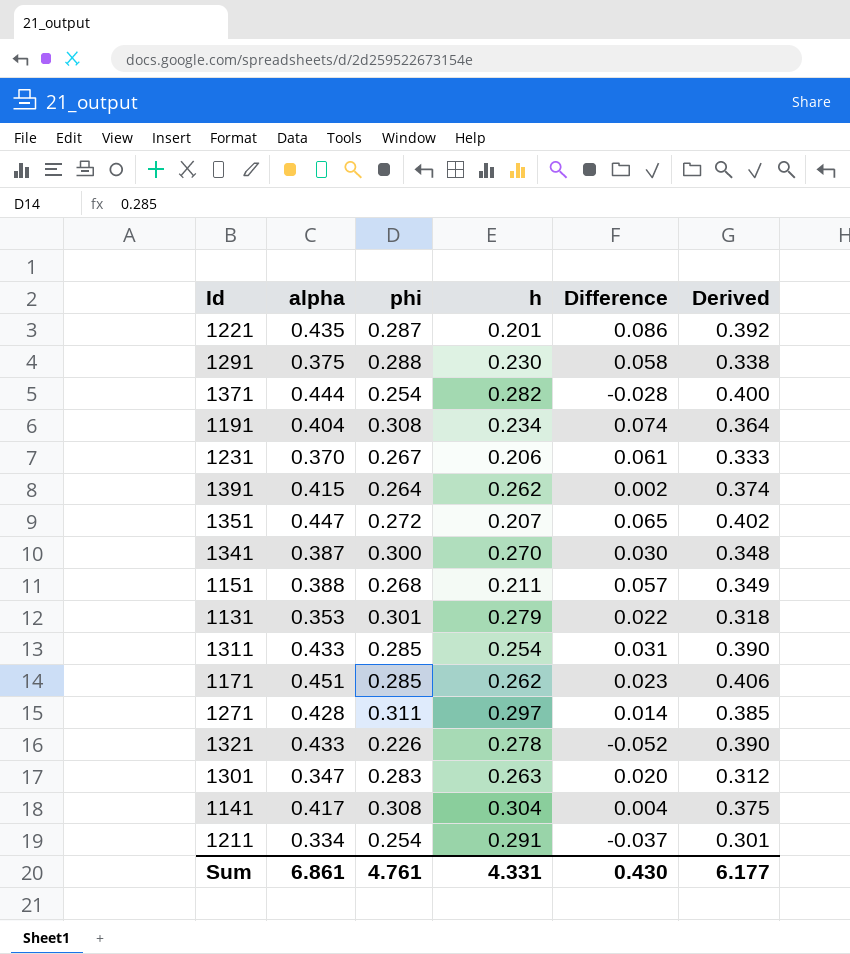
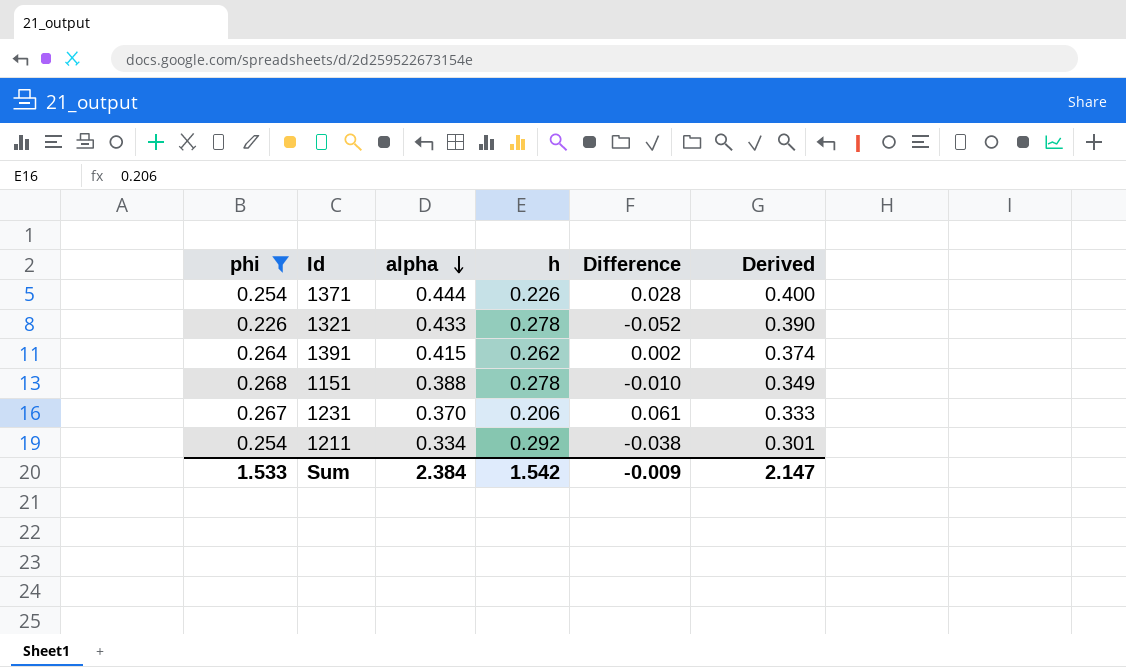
filter: none -> phi <= 0.268
row order: none -> alpha descending
column phi | position: 3 -> 1
1371 | h: 0.282 -> 0.226
1371 | Difference: -0.028 -> 0.028
1151 | h: 0.211 -> 0.278
1151 | Difference: 0.057 -> -0.010
1211 | h: 0.291 -> 0.292
1211 | Difference: -0.037 -> -0.038
Sum | phi: 4.761 -> 1.533
Sum | alpha: 6.861 -> 2.384
Sum | h: 4.331 -> 1.542
Sum | Difference: 0.430 -> -0.009
Sum | Derived: 6.177 -> 2.147

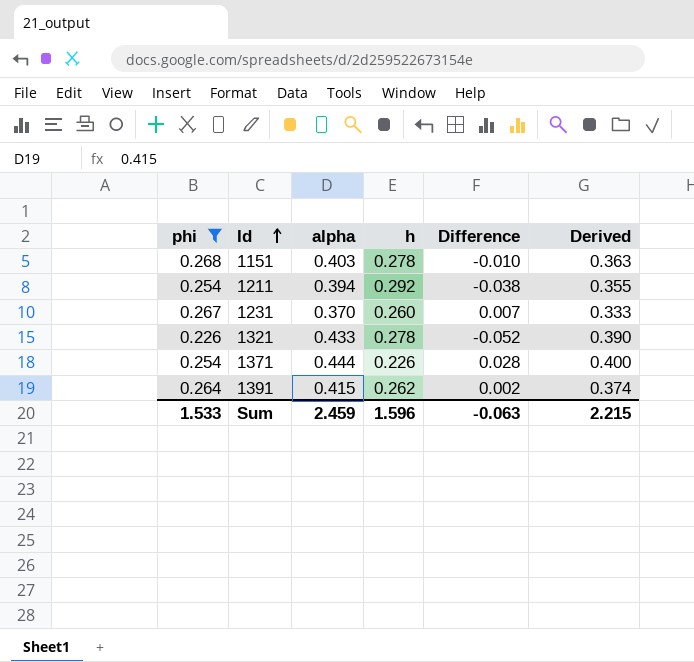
row order: alpha descending -> Id ascending
1151 | alpha: 0.388 -> 0.403
1151 | Derived: 0.349 -> 0.363
1211 | alpha: 0.334 -> 0.394
1211 | Derived: 0.301 -> 0.355
1231 | h: 0.206 -> 0.260
1231 | Difference: 0.061 -> 0.007
Sum | alpha: 2.384 -> 2.459
Sum | h: 1.542 -> 1.596
Sum | Difference: -0.009 -> -0.063
Sum | Derived: 2.147 -> 2.215

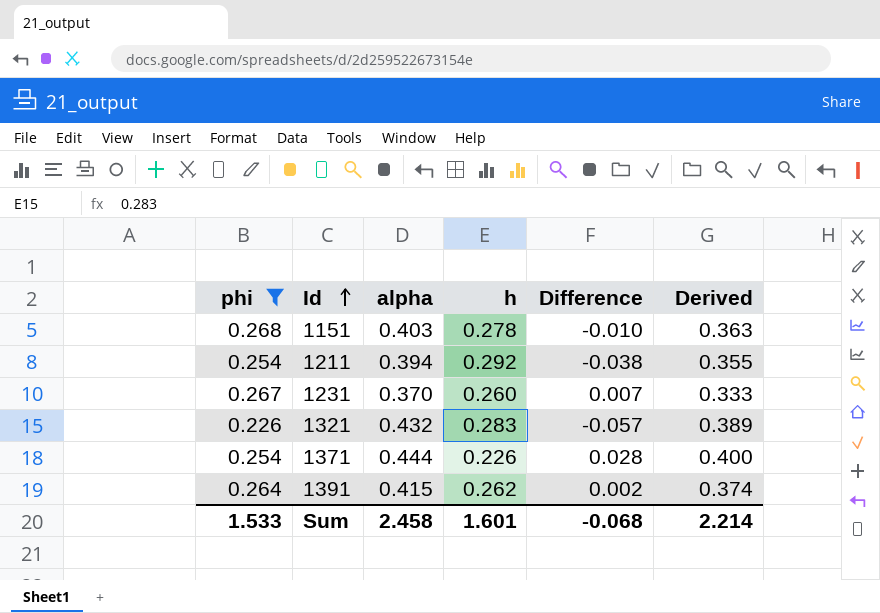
1321 | alpha: 0.433 -> 0.432
1321 | h: 0.278 -> 0.283
1321 | Difference: -0.052 -> -0.057
1321 | Derived: 0.390 -> 0.389
Sum | alpha: 2.459 -> 2.458
Sum | h: 1.596 -> 1.601
Sum | Difference: -0.063 -> -0.068
Sum | Derived: 2.215 -> 2.214

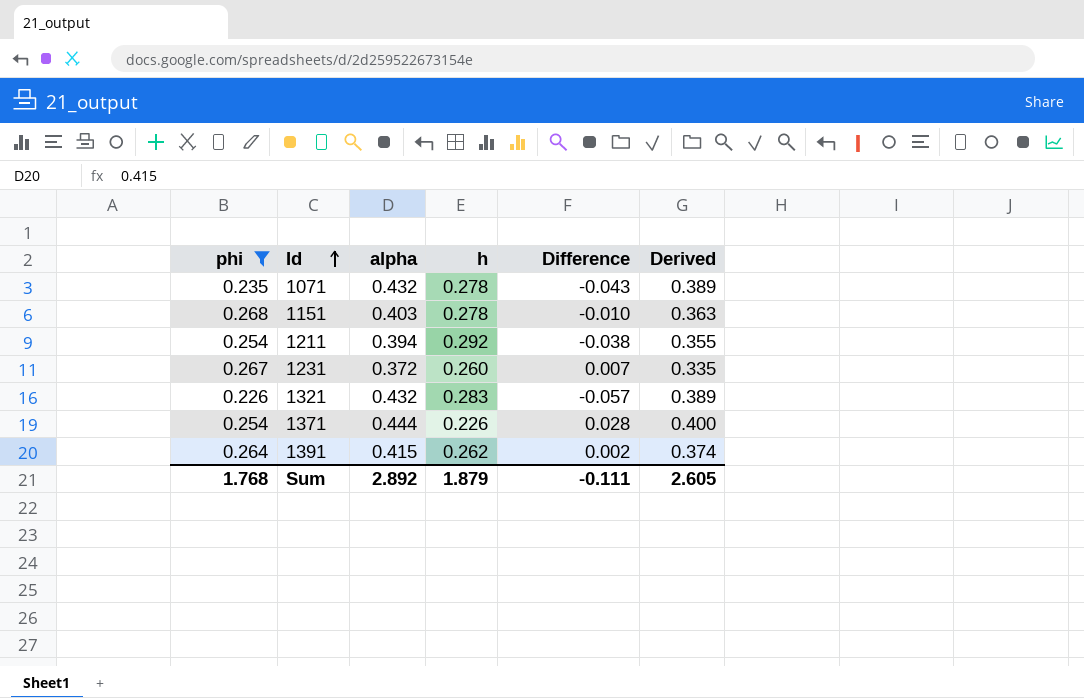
row 1071: none -> 0.235 | 0.432 | 0.278 | -0.043 | 0.389
1231 | alpha: 0.370 -> 0.372
1231 | Derived: 0.333 -> 0.335
Sum | phi: 1.533 -> 1.768
Sum | alpha: 2.458 -> 2.892
Sum | h: 1.601 -> 1.879
Sum | Difference: -0.068 -> -0.111
Sum | Derived: 2.214 -> 2.605

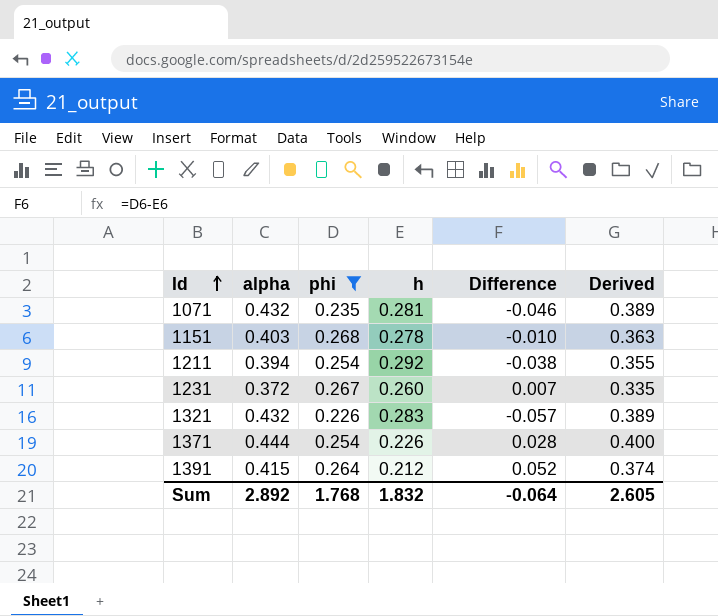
column phi | position: 1 -> 3
1071 | h: 0.278 -> 0.281
1071 | Difference: -0.043 -> -0.046
1391 | h: 0.262 -> 0.212
1391 | Difference: 0.002 -> 0.052
Sum | h: 1.879 -> 1.832
Sum | Difference: -0.111 -> -0.064

